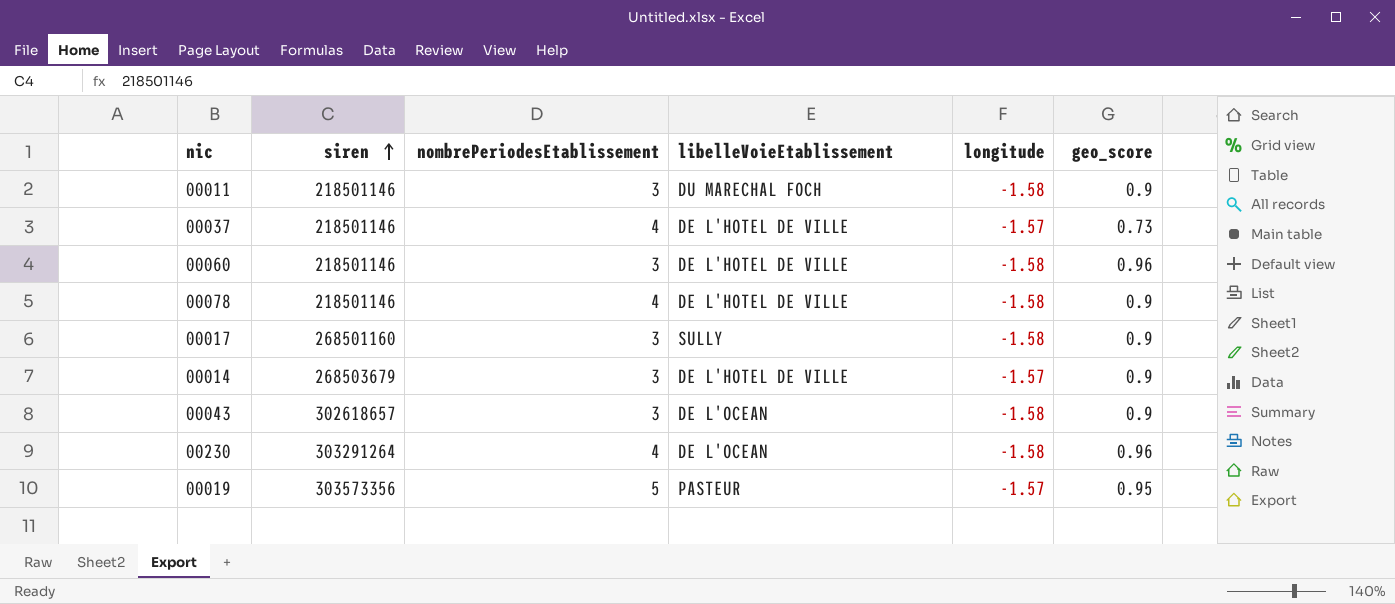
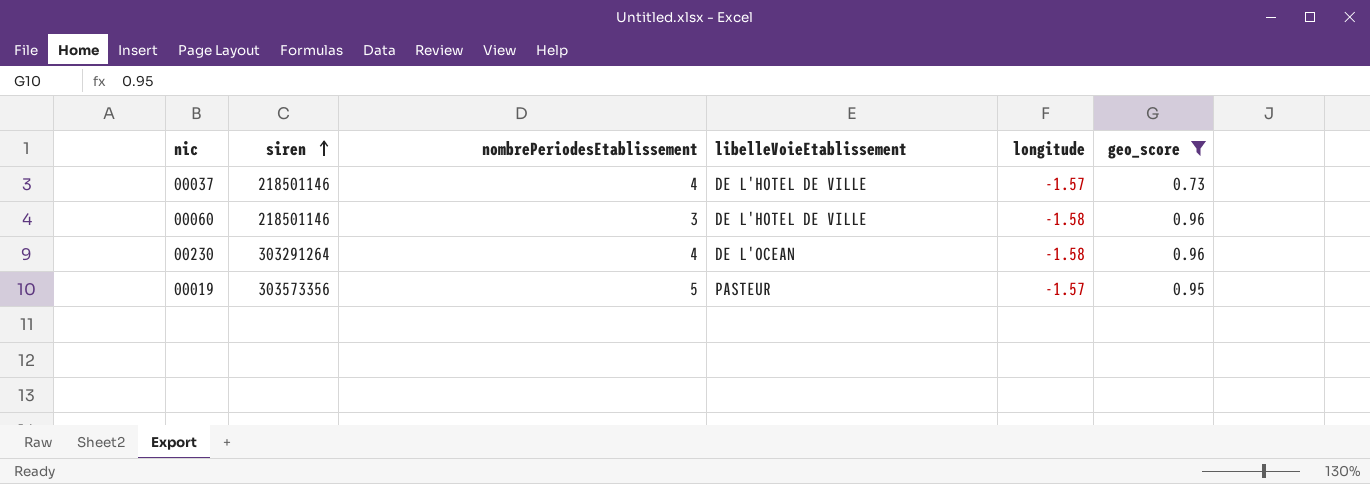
filter: none -> geo_score != 0.9

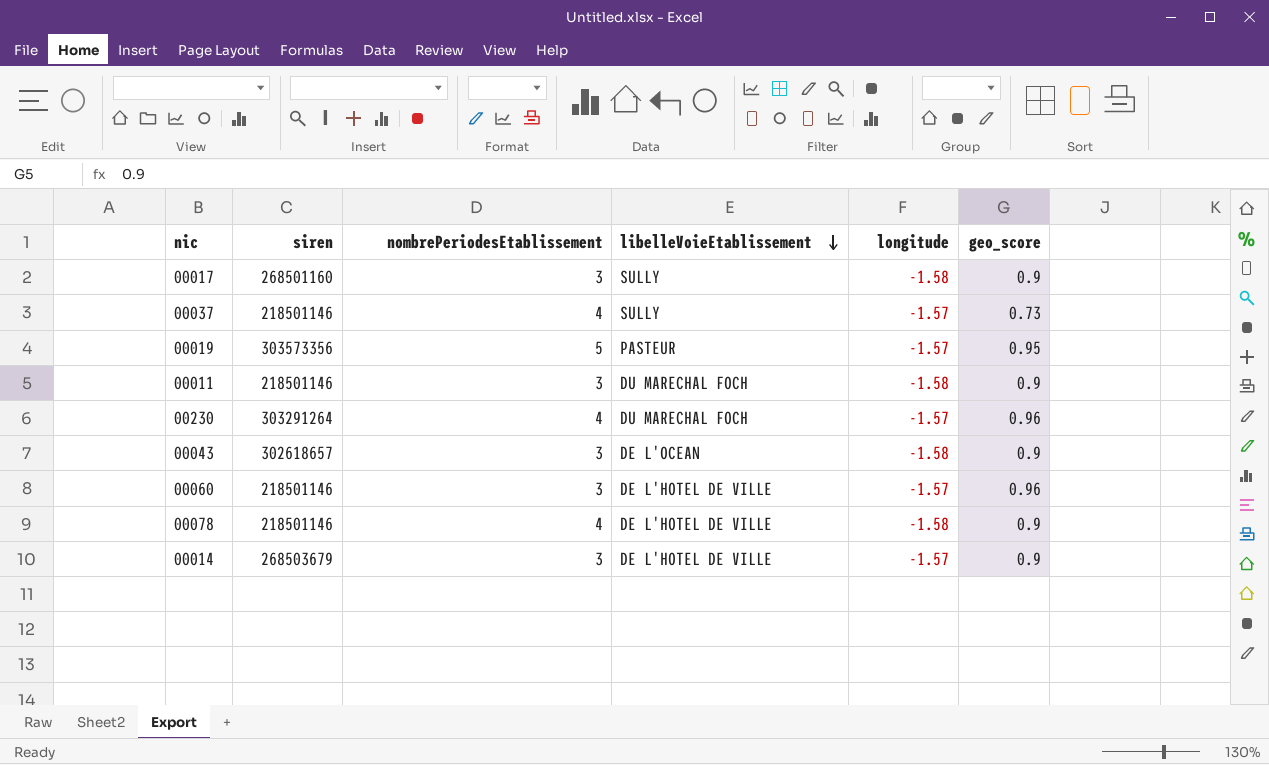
filter: geo_score != 0.9 -> none
row order: siren ascending -> libelleVoieEtablissement descending
00037 | libelleVoieEtablissement: DE L'HOTEL DE VILLE -> SULLY
00230 | libelleVoieEtablissement: DE L'OCEAN -> DU MARECHAL FOCH
00230 | longitude: -1.58 -> -1.57
00060 | longitude: -1.58 -> -1.57

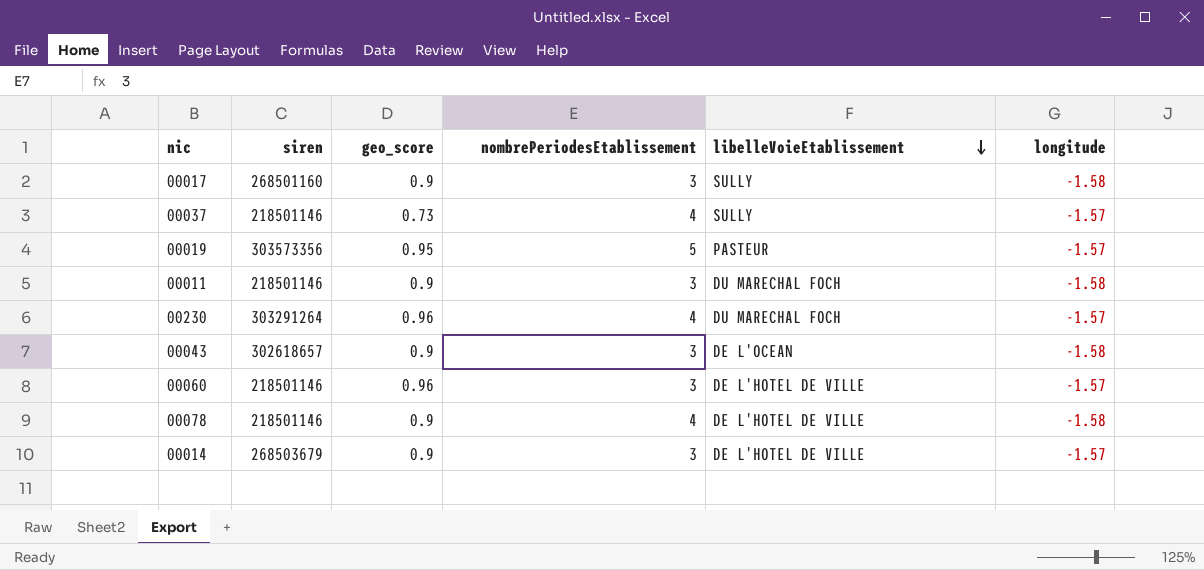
column geo_score | position: 6 -> 3

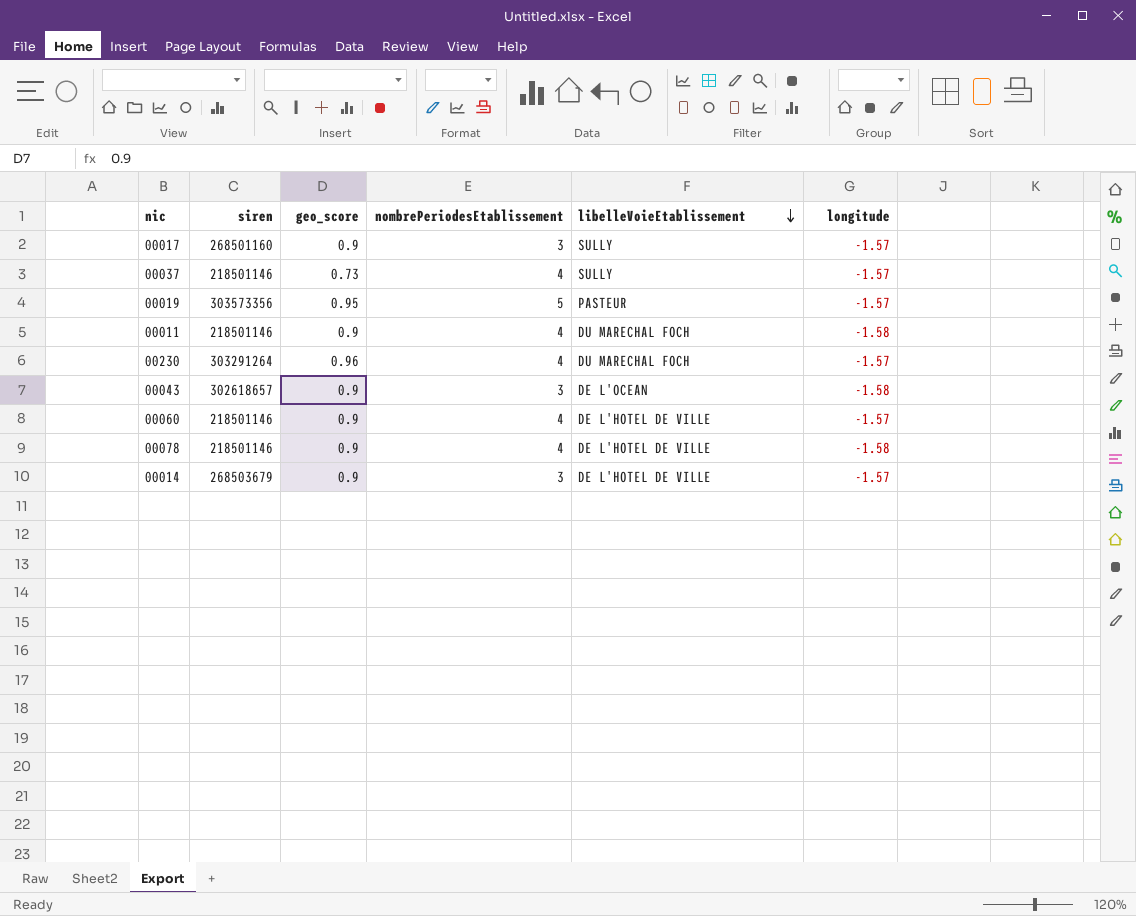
00017 | longitude: -1.58 -> -1.57
00011 | nombrePeriodesEtablissement: 3 -> 4
00060 | geo_score: 0.96 -> 0.9
00060 | nombrePeriodesEtablissement: 3 -> 4

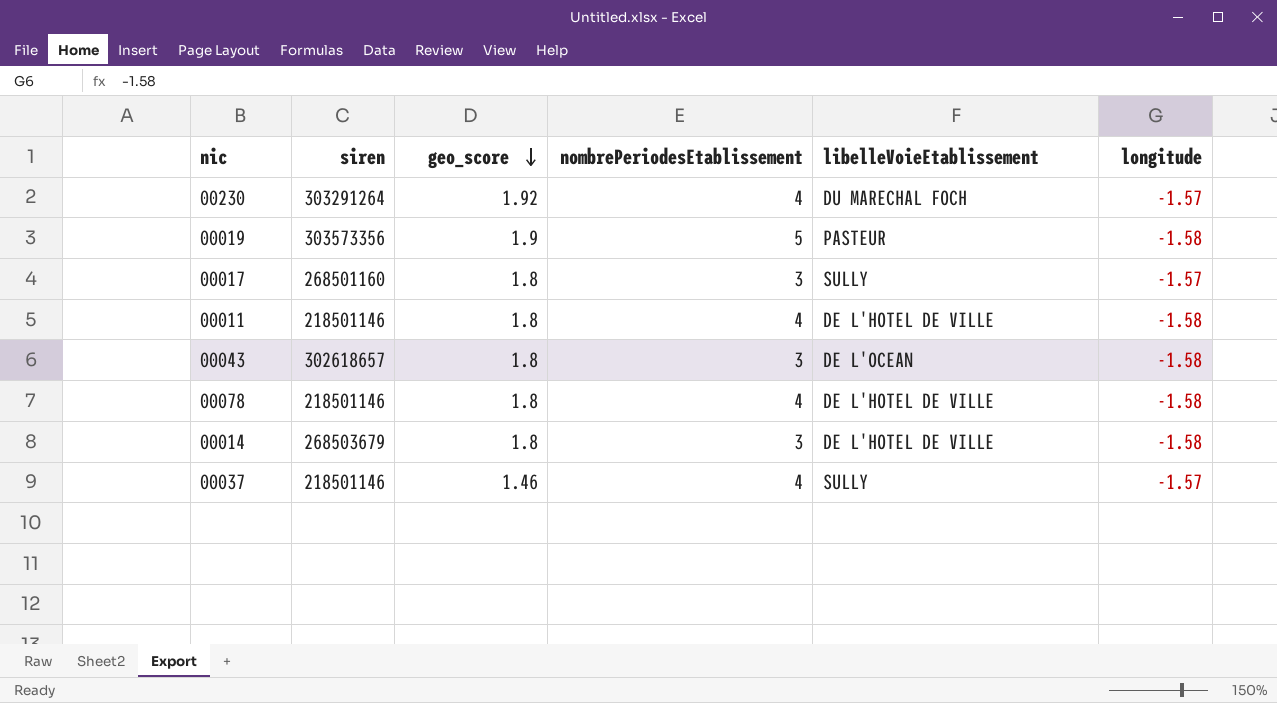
row order: libelleVoieEtablissement descending -> geo_score descending
row 00060: 218501146 | 0.9 | 4 | DE L'HOTEL DE VILLE | -1.57 -> none
00230 | geo_score: 0.96 -> 1.92
00019 | geo_score: 0.95 -> 1.9
00019 | longitude: -1.57 -> -1.58
00017 | geo_score: 0.9 -> 1.8
00011 | geo_score: 0.9 -> 1.8
00011 | libelleVoieEtablissement: DU MARECHAL FOCH -> DE L'HOTEL DE VILLE
00043 | geo_score: 0.9 -> 1.8
00078 | geo_score: 0.9 -> 1.8
00014 | geo_score: 0.9 -> 1.8
00014 | longitude: -1.57 -> -1.58
00037 | geo_score: 0.73 -> 1.46

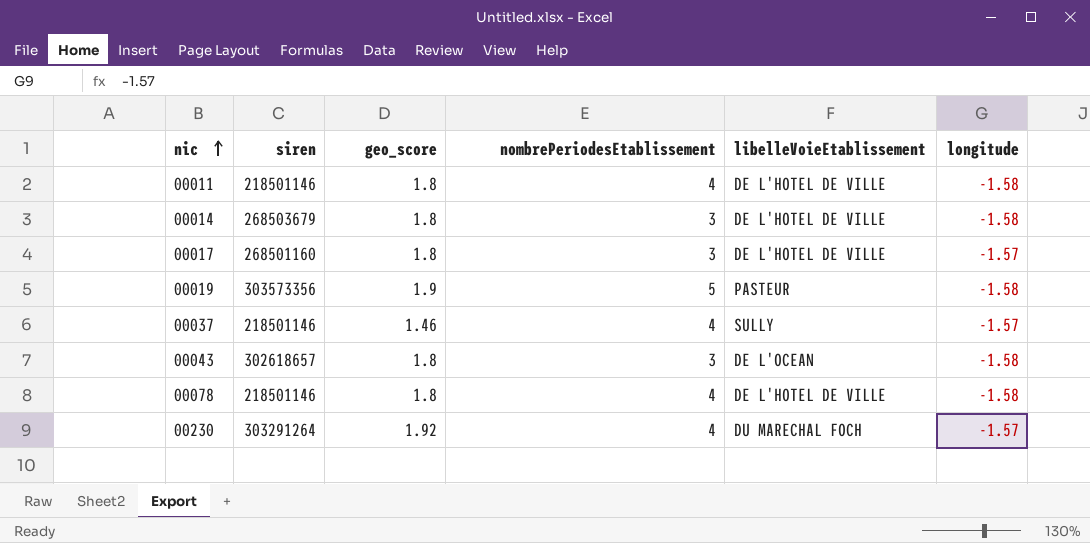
row order: geo_score descending -> nic ascending
00017 | libelleVoieEtablissement: SULLY -> DE L'HOTEL DE VILLE

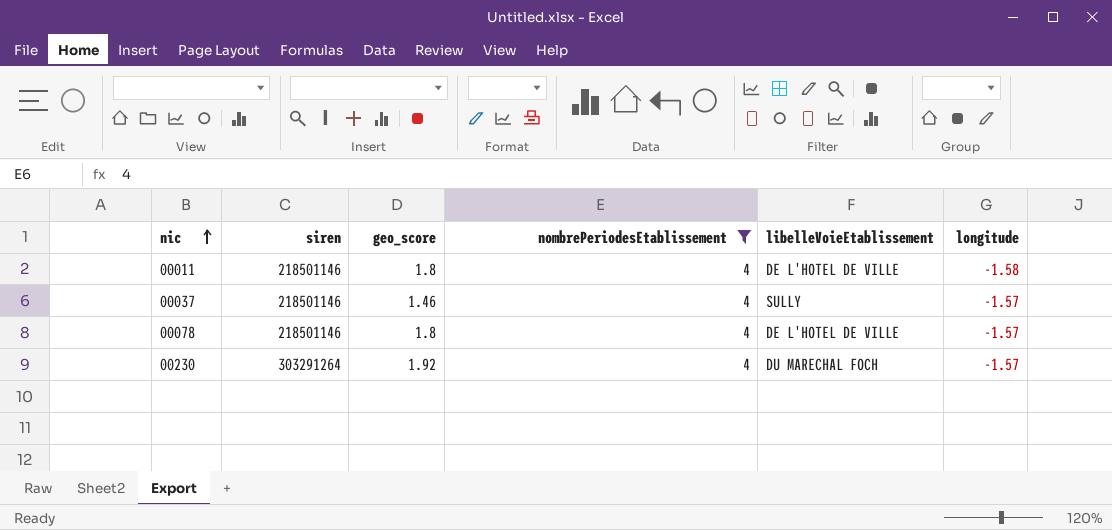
filter: none -> nombrePeriodesEtablissement = 4
00078 | longitude: -1.58 -> -1.57

